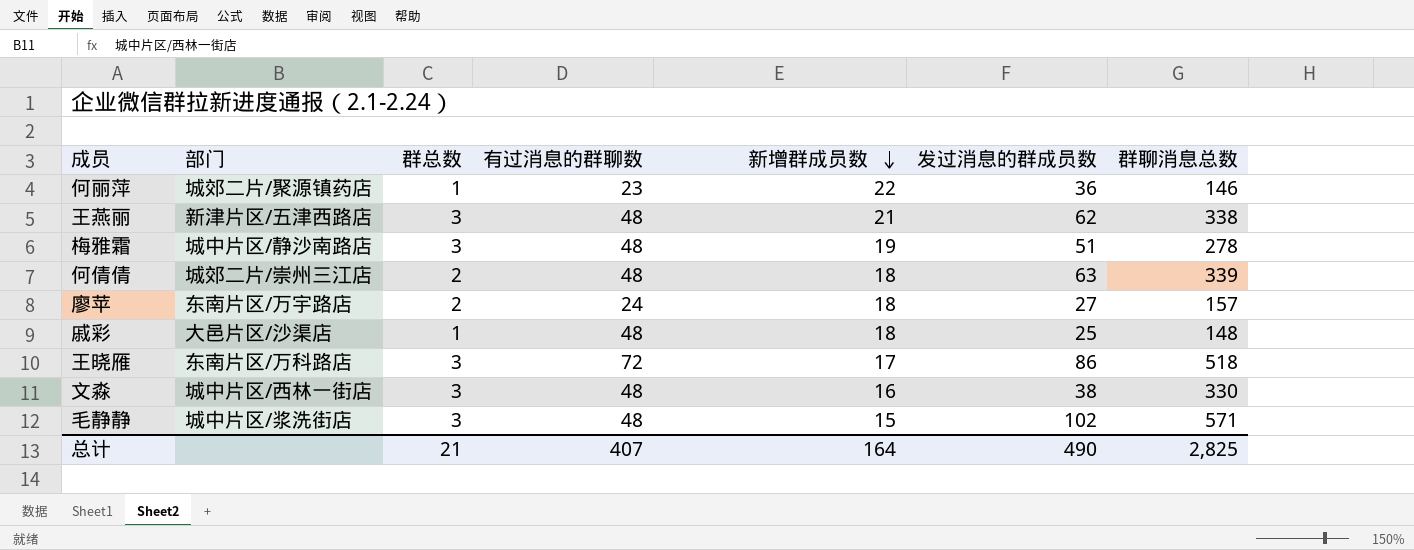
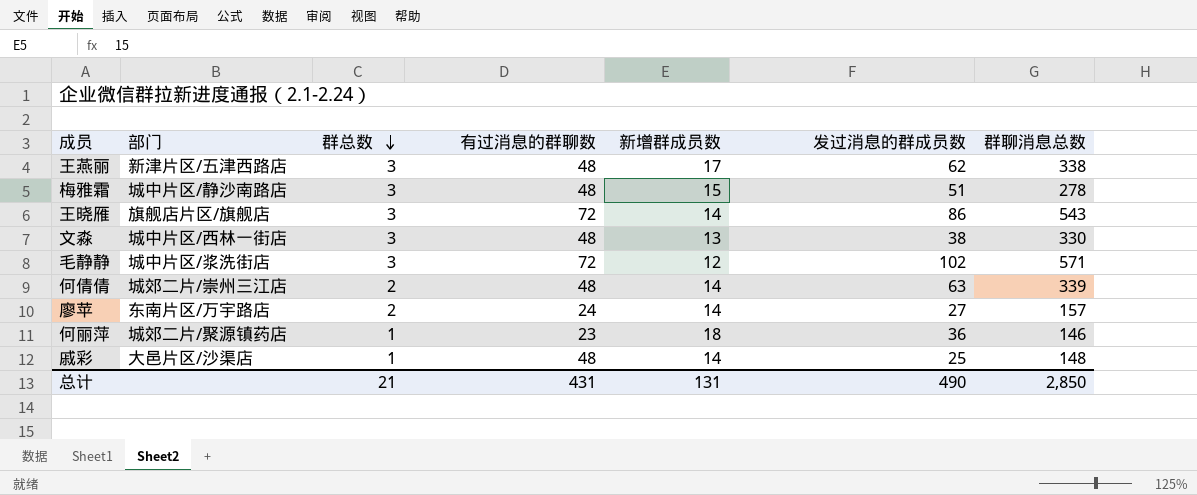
row order: 新增群成员数 descending -> 群总数 descending
王燕丽 | 新增群成员数: 21 -> 17
梅雅霜 | 新增群成员数: 19 -> 15
王晓雁 | 部门: 东南片区/万科路店 -> 旗舰店片区/旗舰店
王晓雁 | 新增群成员数: 17 -> 14
王晓雁 | 群聊消息总数: 518 -> 543
文淼 | 新增群成员数: 16 -> 13
毛静静 | 有过消息的群聊数: 48 -> 72
毛静静 | 新增群成员数: 15 -> 12
何倩倩 | 新增群成员数: 18 -> 14
廖苹 | 新增群成员数: 18 -> 14
何丽萍 | 新增群成员数: 22 -> 18
戚彩 | 新增群成员数: 18 -> 14
总计 | 有过消息的群聊数: 407 -> 431
总计 | 新增群成员数: 164 -> 131
总计 | 群聊消息总数: 2,825 -> 2,850

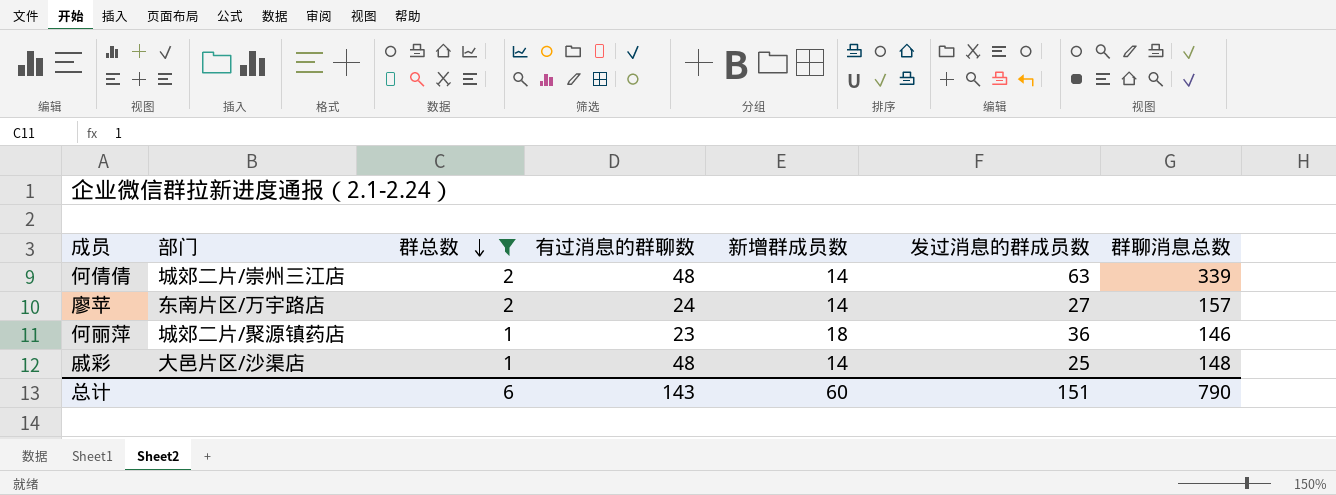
filter: none -> 群总数 != 3
总计 | 群总数: 21 -> 6
总计 | 有过消息的群聊数: 431 -> 143
总计 | 新增群成员数: 131 -> 60
总计 | 发过消息的群成员数: 490 -> 151
总计 | 群聊消息总数: 2,850 -> 790

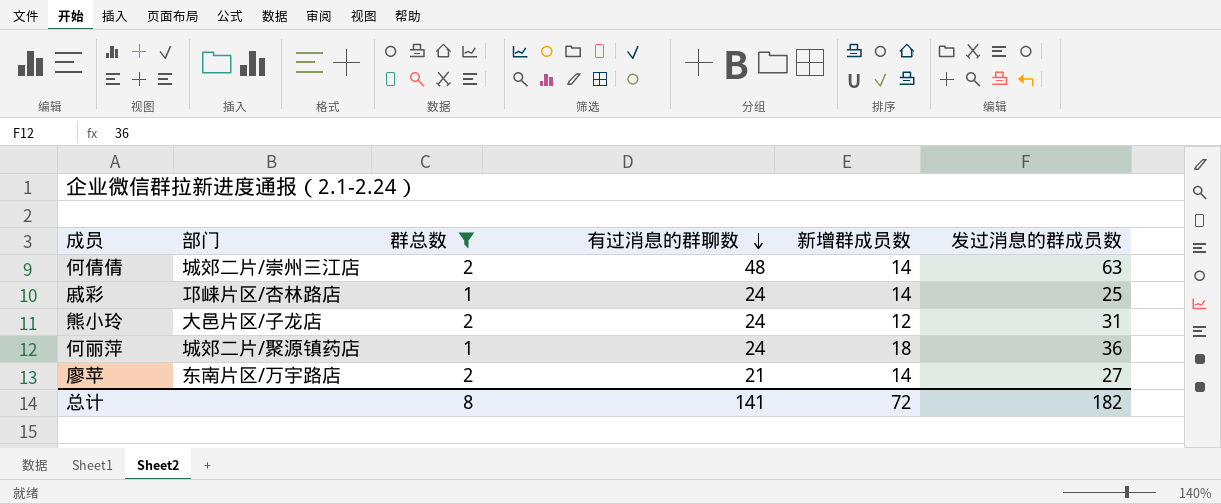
row order: 群总数 descending -> 有过消息的群聊数 descending
column 群聊消息总数 | position: 7 -> none
戚彩 | 部门: 大邑片区/沙渠店 -> 邛崃片区/杏林路店
戚彩 | 有过消息的群聊数: 48 -> 24
row 熊小玲: none -> 大邑片区/子龙店 | 2 | 24 | 12 | 31
何丽萍 | 有过消息的群聊数: 23 -> 24
廖苹 | 有过消息的群聊数: 24 -> 21
总计 | 群总数: 6 -> 8
总计 | 有过消息的群聊数: 143 -> 141
总计 | 新增群成员数: 60 -> 72
总计 | 发过消息的群成员数: 151 -> 182

